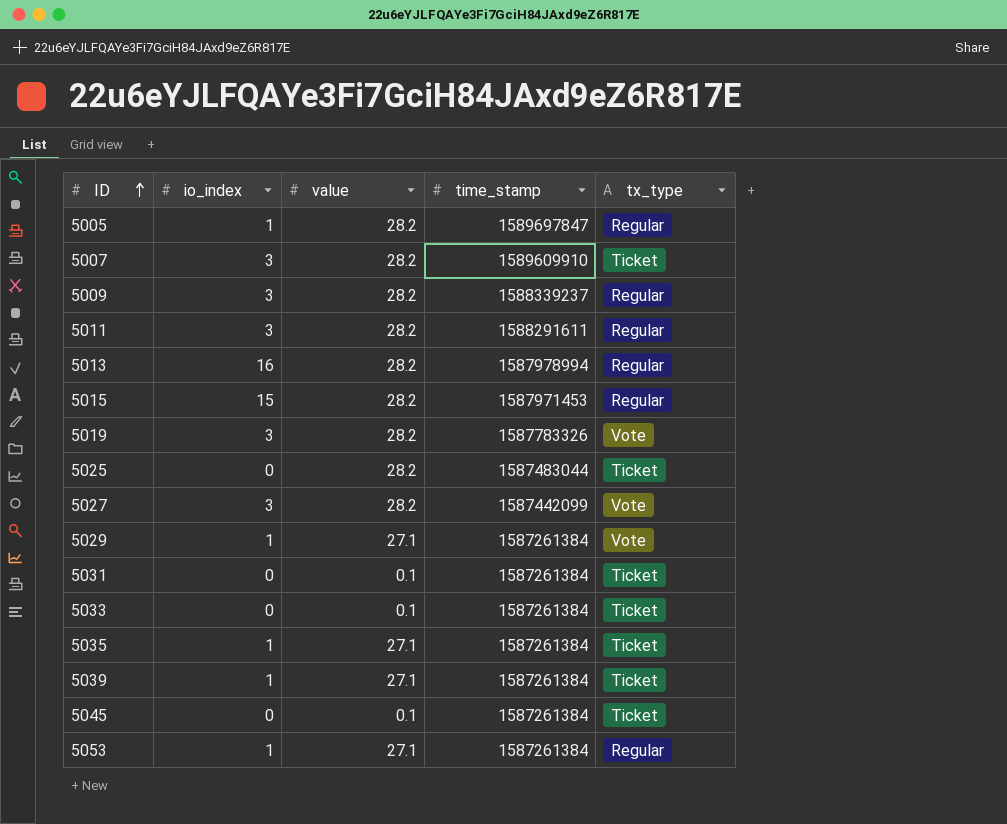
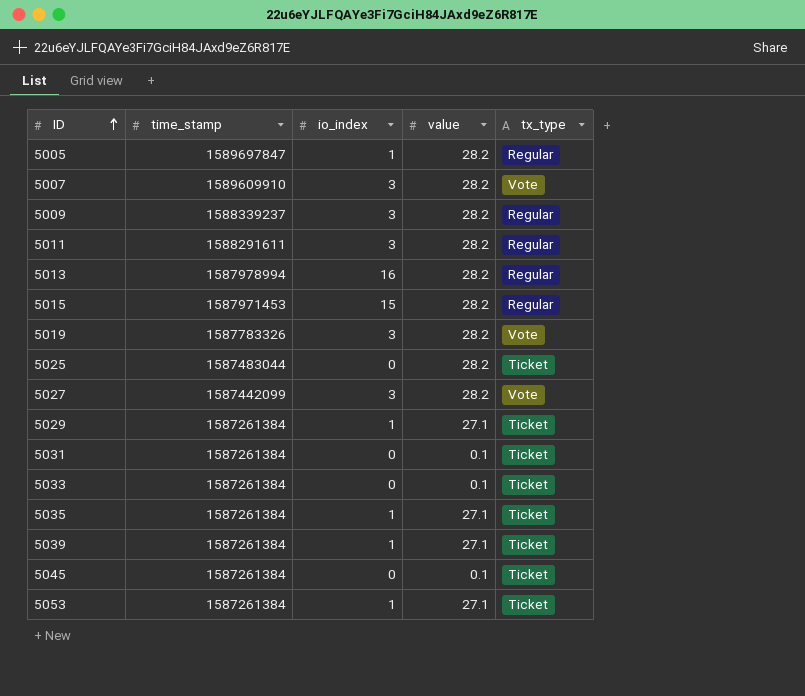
column time_stamp | position: 4 -> 2
5007 | tx_type: Ticket -> Vote
5029 | tx_type: Vote -> Ticket
5053 | tx_type: Regular -> Ticket

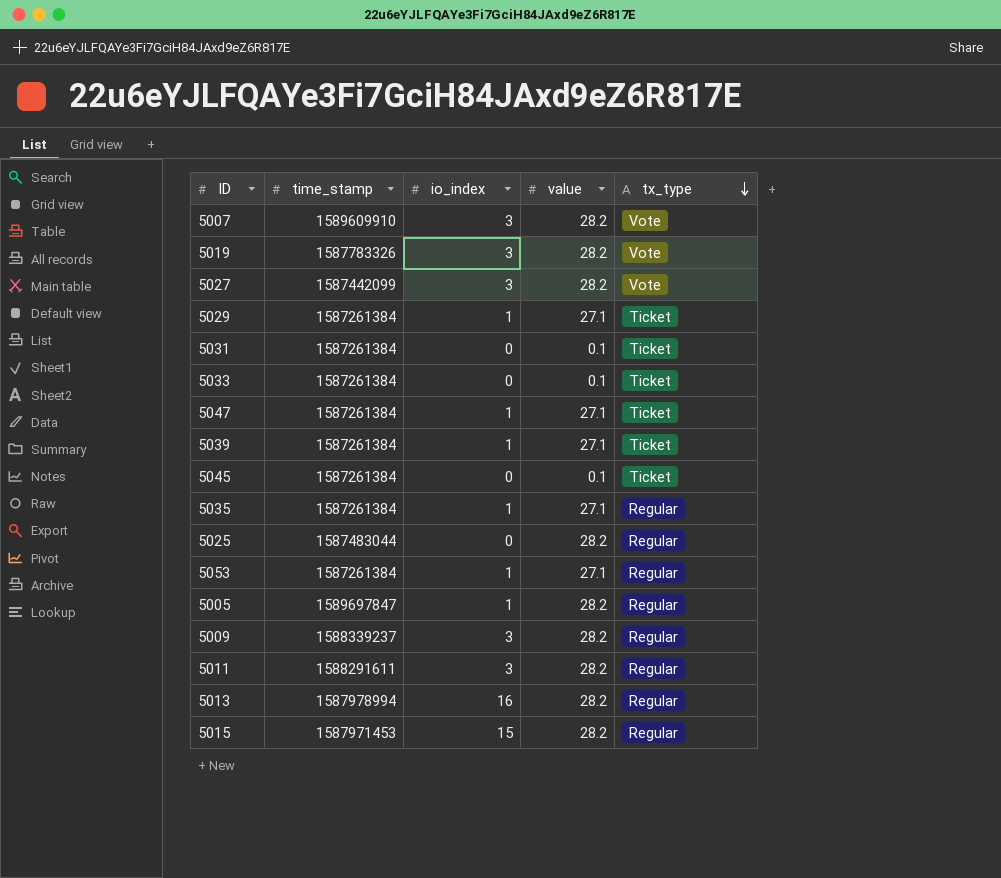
row order: ID ascending -> tx_type descending
row 5047: none -> 1587261384 | 1 | 27.1 | Ticket
5035 | tx_type: Ticket -> Regular
5025 | tx_type: Ticket -> Regular
5053 | tx_type: Ticket -> Regular

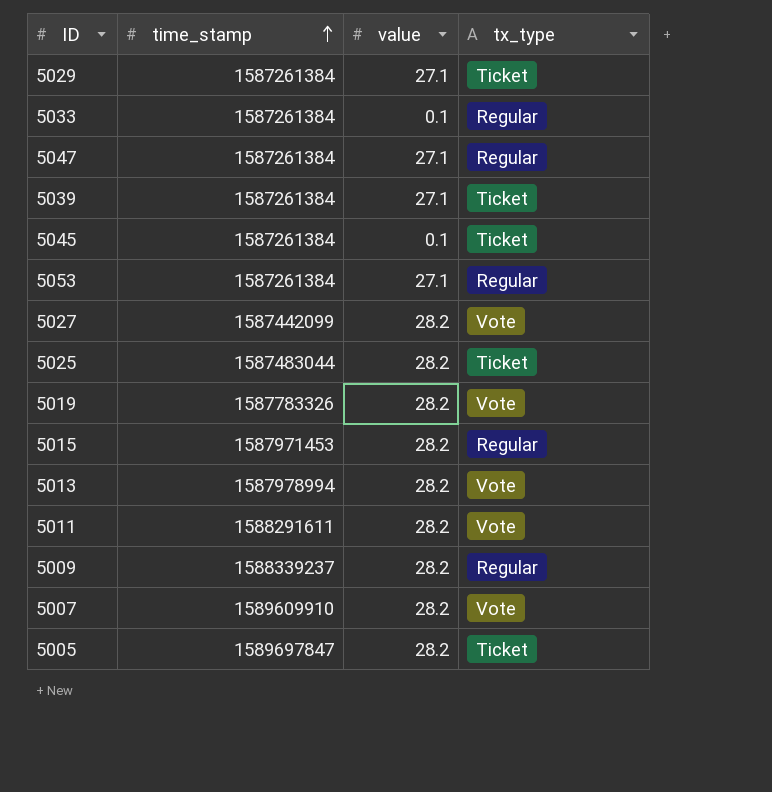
row order: tx_type descending -> time_stamp ascending
column io_index | position: 3 -> none
row 5031: 1587261384 | 0 | 0.1 | Ticket -> none
row 5035: 1587261384 | 1 | 27.1 | Regular -> none
5033 | tx_type: Ticket -> Regular
5047 | tx_type: Ticket -> Regular
5025 | tx_type: Regular -> Ticket
5013 | tx_type: Regular -> Vote
5011 | tx_type: Regular -> Vote
5005 | tx_type: Regular -> Ticket

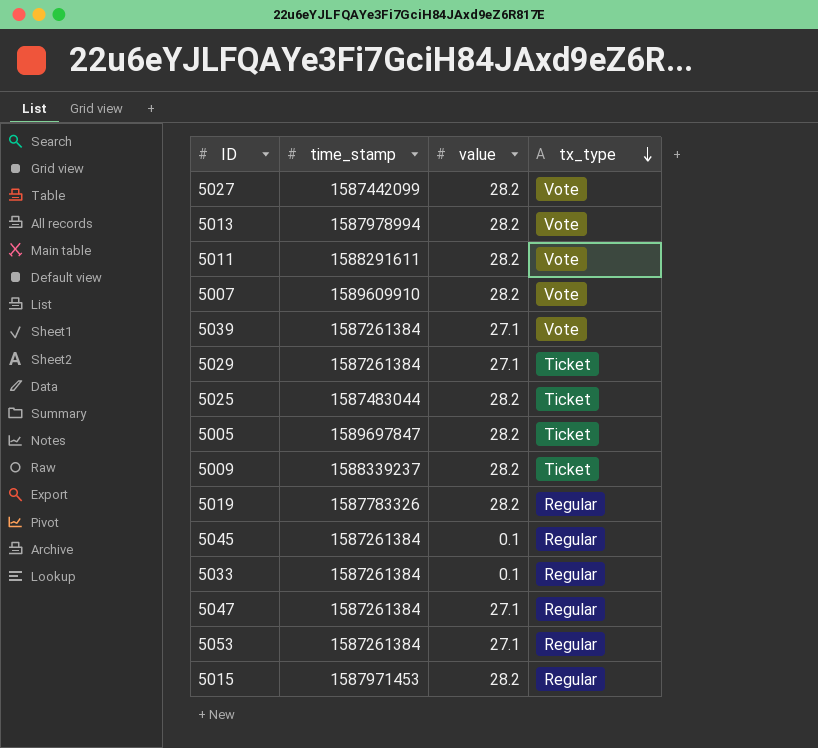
row order: time_stamp ascending -> tx_type descending
5039 | tx_type: Ticket -> Vote
5009 | tx_type: Regular -> Ticket
5019 | tx_type: Vote -> Regular
5045 | tx_type: Ticket -> Regular

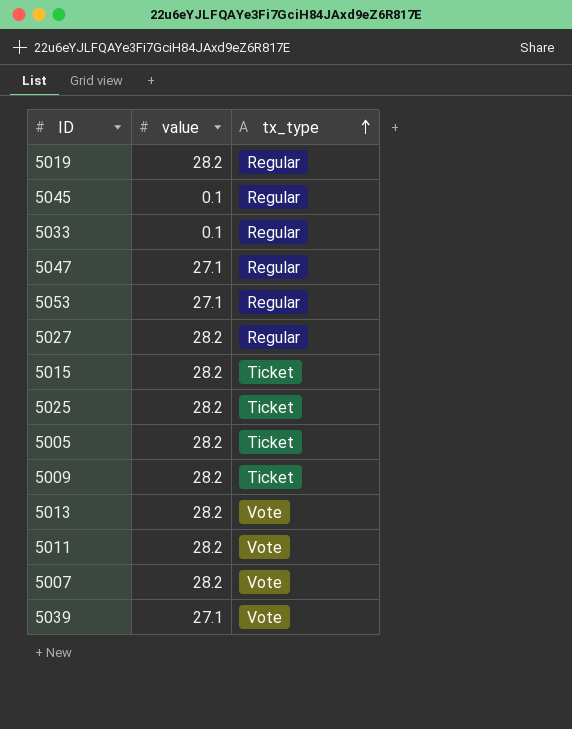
row order: tx_type descending -> tx_type ascending
column time_stamp | position: 2 -> none
row 5029: 1587261384 | 27.1 | Ticket -> none
5027 | tx_type: Vote -> Regular
5015 | tx_type: Regular -> Ticket

